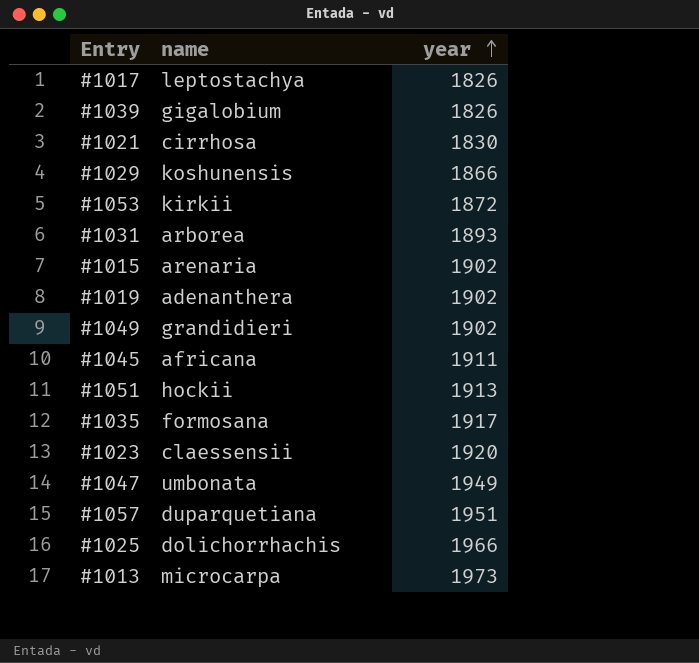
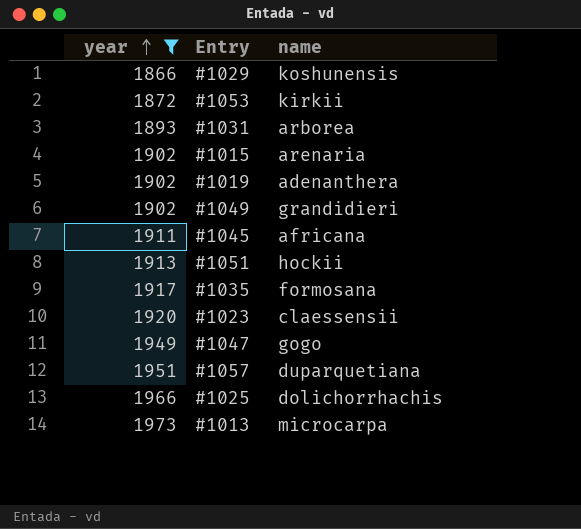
filter: none -> year >= 1866
column year | position: 3 -> 1
#1047 | name: umbonata -> gogo

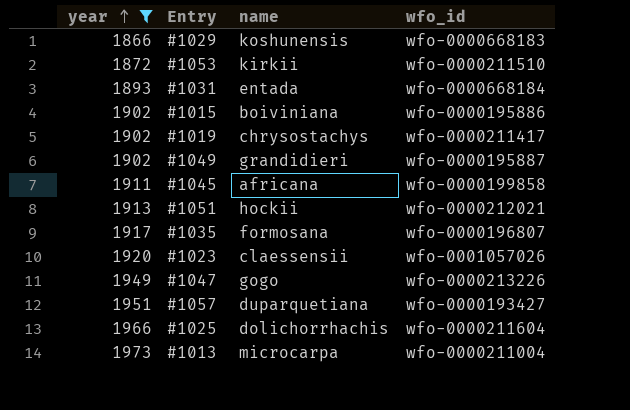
column wfo_id | position: none -> 4
#1031 | name: arborea -> entada
#1015 | name: arenaria -> boiviniana
#1019 | name: adenanthera -> chrysostachys

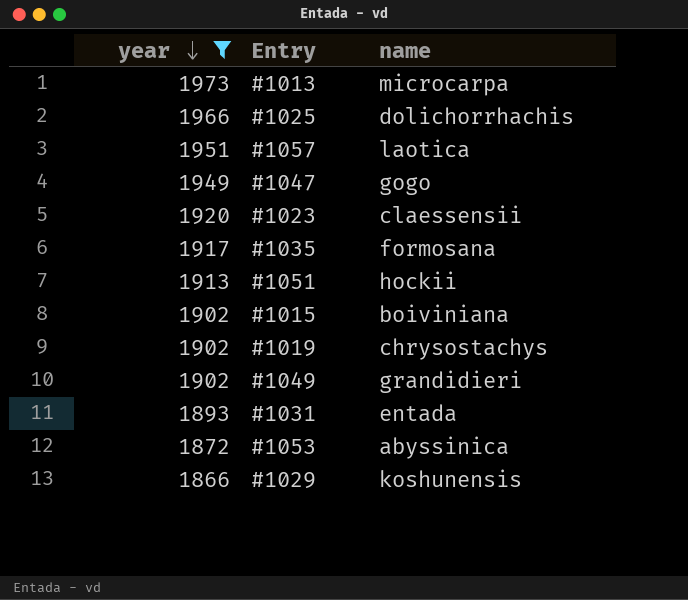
row order: year ascending -> year descending
column wfo_id | position: 4 -> none
row #1045: 1911 | africana | wfo-0000199858 -> none
#1057 | name: duparquetiana -> laotica
#1053 | name: kirkii -> abyssinica

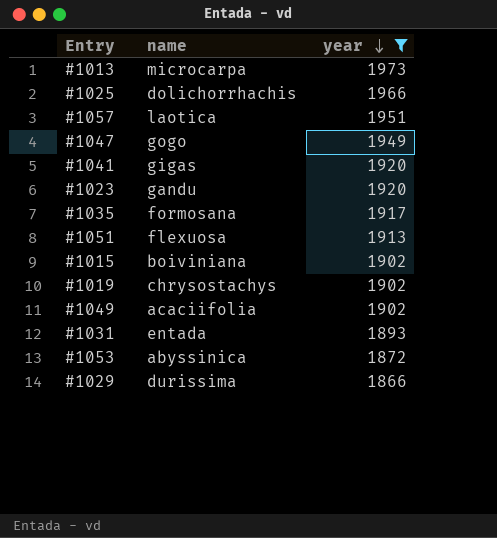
column year | position: 1 -> 3
row #1041: none -> gigas | 1920
#1023 | name: claessensii -> gandu
#1051 | name: hockii -> flexuosa
#1049 | name: grandidieri -> acaciifolia
#1029 | name: koshunensis -> durissima

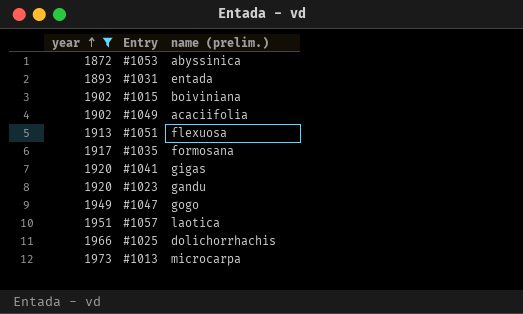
row order: year descending -> year ascending
column year | position: 3 -> 1
column name: name -> name (prelim.)
row #1019: chrysostachys | 1902 -> none
row #1029: durissima | 1866 -> none

